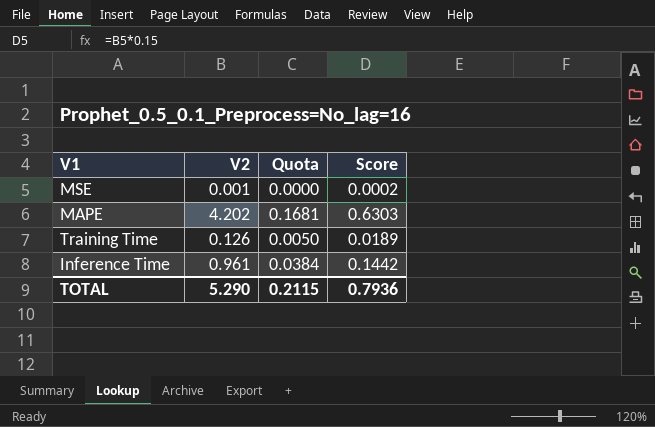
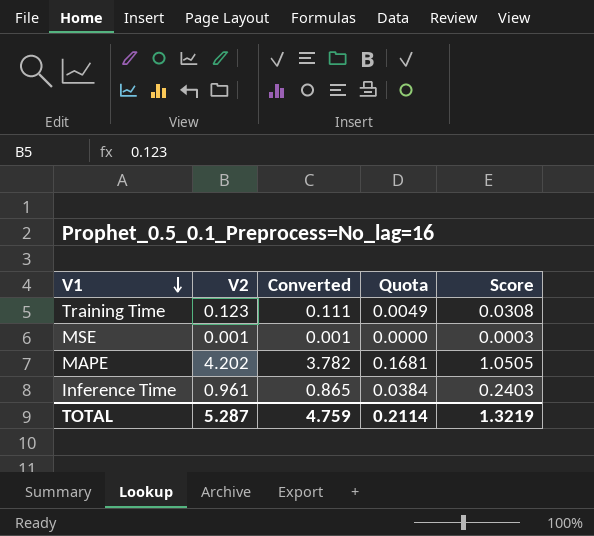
row order: none -> V1 descending
column Converted | formula: none -> [V2] * 0.9
column Score | formula: [V2] * 0.15 -> [V2] * 0.25
Training Time | V2: 0.126 -> 0.123
Training Time | Quota: 0.0050 -> 0.0049
TOTAL | V2: 5.290 -> 5.287
TOTAL | Quota: 0.2115 -> 0.2114
TOTAL | Score: 0.7936 -> 1.3219

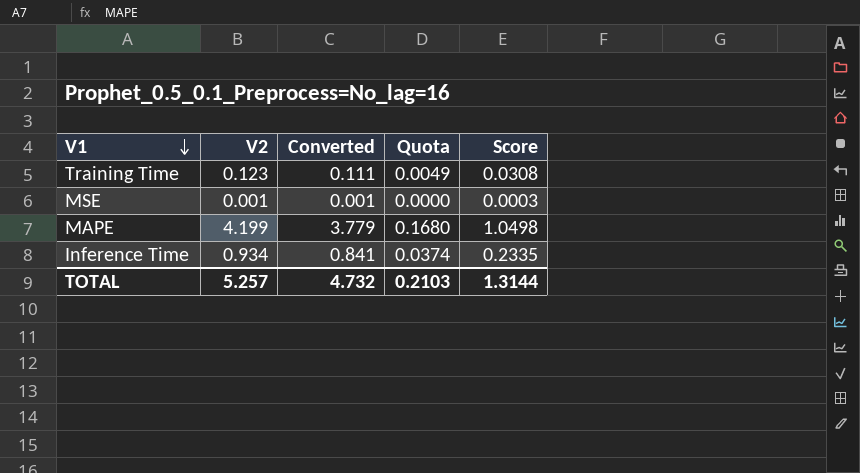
MAPE | V2: 4.202 -> 4.199
MAPE | Converted: 3.782 -> 3.779
MAPE | Quota: 0.1681 -> 0.1680
MAPE | Score: 1.0505 -> 1.0498
Inference Time | V2: 0.961 -> 0.934
Inference Time | Converted: 0.865 -> 0.841
Inference Time | Quota: 0.0384 -> 0.0374
Inference Time | Score: 0.2403 -> 0.2335
TOTAL | V2: 5.287 -> 5.257
TOTAL | Converted: 4.759 -> 4.732
TOTAL | Quota: 0.2114 -> 0.2103
TOTAL | Score: 1.3219 -> 1.3144

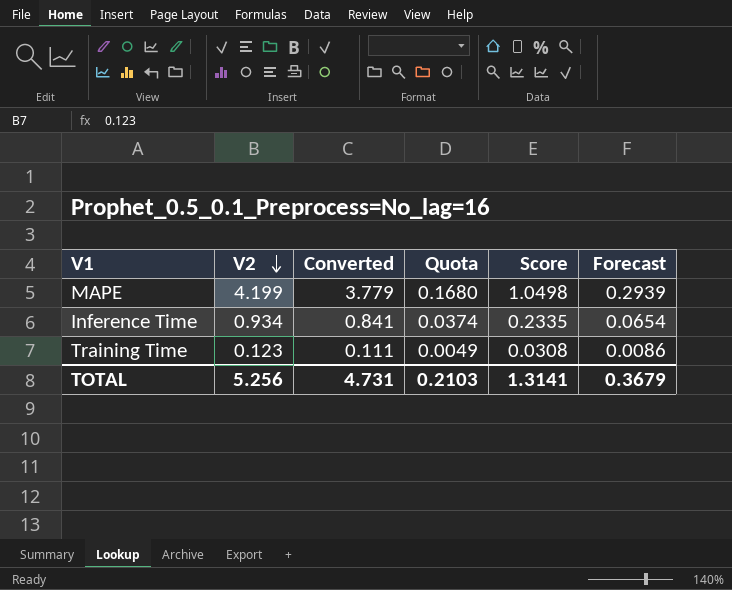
row order: V1 descending -> V2 descending
column Forecast | formula: none -> [V2] * 0.07
row MSE: 0.001 | 0.001 | 0.0000 | 0.0003 -> none
TOTAL | V2: 5.257 -> 5.256
TOTAL | Converted: 4.732 -> 4.731
TOTAL | Score: 1.3144 -> 1.3141

